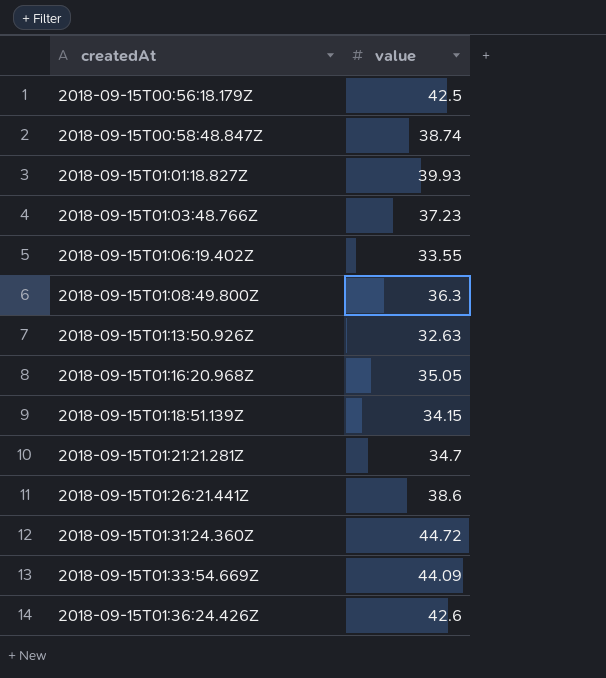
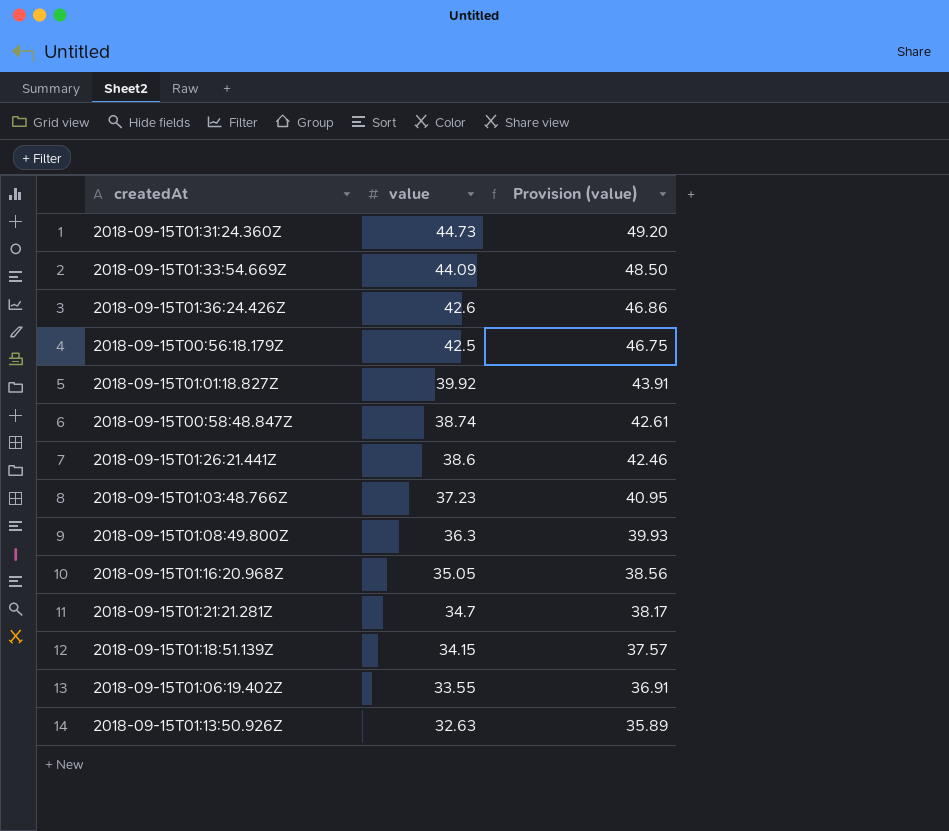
row order: createdAt ascending -> value descending
column Provision (value) | formula: none -> [value] * 1.1
2018-09-15T01:31:24.360Z | value: 44.72 -> 44.73
2018-09-15T01:01:18.827Z | value: 39.93 -> 39.92

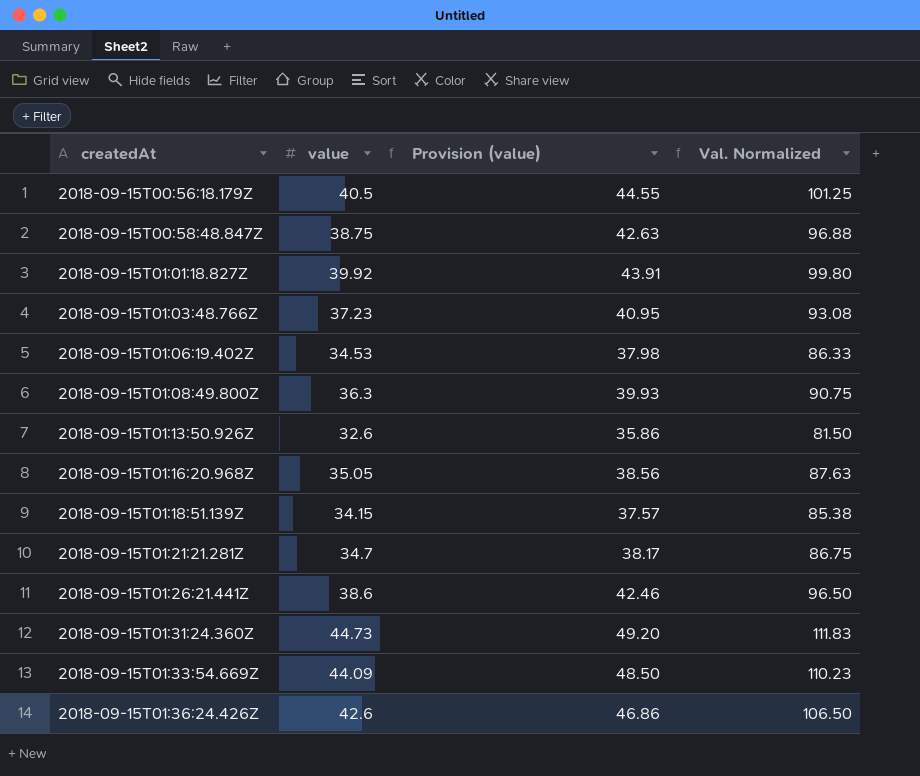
row order: value descending -> createdAt ascending
column Val. Normalized | formula: none -> [value] * 2.5
2018-09-15T00:56:18.179Z | value: 42.5 -> 40.5
2018-09-15T00:56:18.179Z | Provision (value): 46.75 -> 44.55
2018-09-15T00:58:48.847Z | value: 38.74 -> 38.75
2018-09-15T00:58:48.847Z | Provision (value): 42.61 -> 42.63
2018-09-15T01:06:19.402Z | value: 33.55 -> 34.53
2018-09-15T01:06:19.402Z | Provision (value): 36.91 -> 37.98
2018-09-15T01:13:50.926Z | value: 32.63 -> 32.6
2018-09-15T01:13:50.926Z | Provision (value): 35.89 -> 35.86

